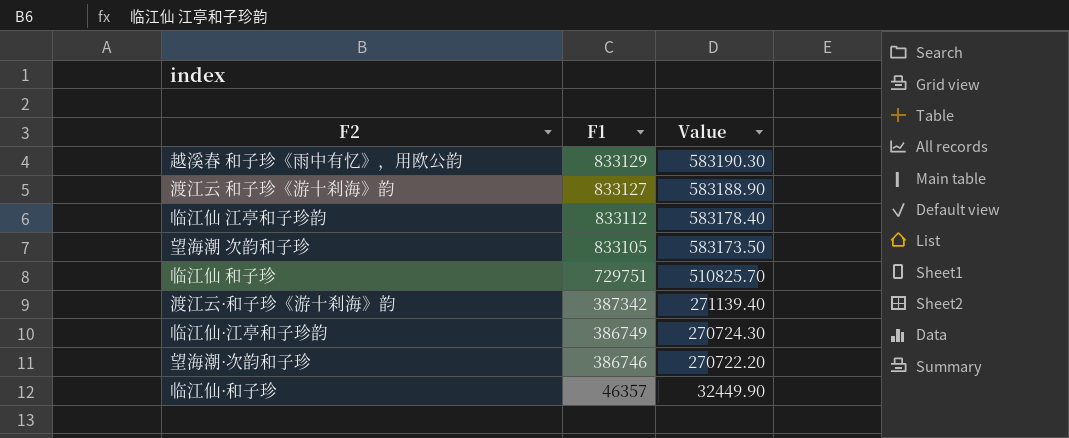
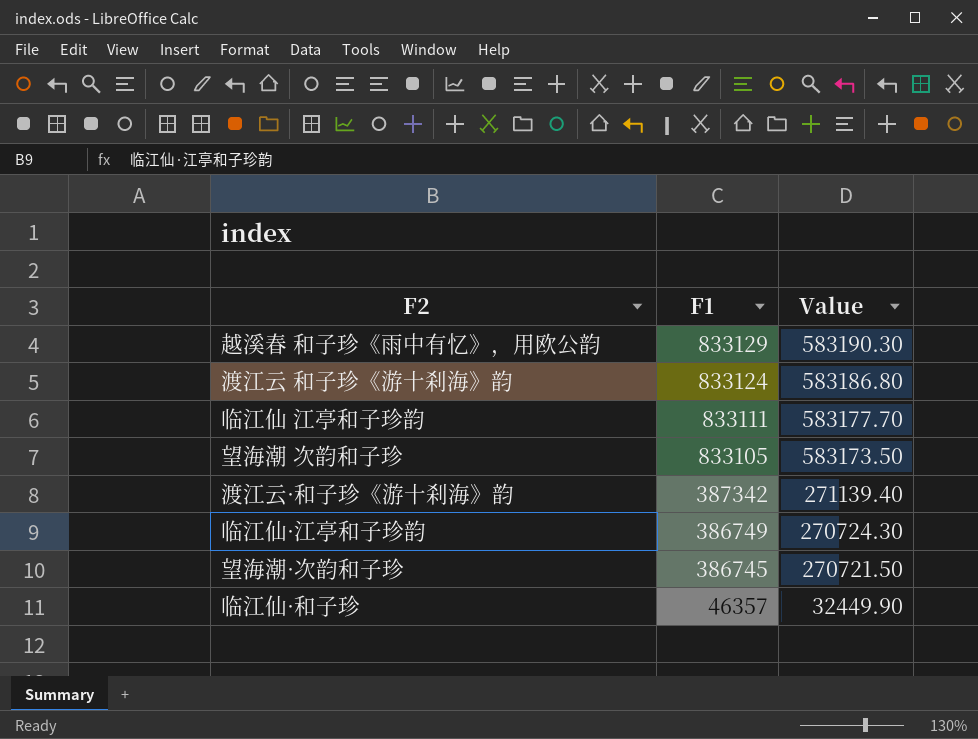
row 临江仙 和子珍: 729751 | 510825.70 -> none
渡江云 和子珍《游十刹海》韵 | F1: 833127 -> 833124
渡江云 和子珍《游十刹海》韵 | Value: 583188.90 -> 583186.80
临江仙 江亭和子珍韵 | F1: 833112 -> 833111
临江仙 江亭和子珍韵 | Value: 583178.40 -> 583177.70
望海潮·次韵和子珍 | F1: 386746 -> 386745
望海潮·次韵和子珍 | Value: 270722.20 -> 270721.50

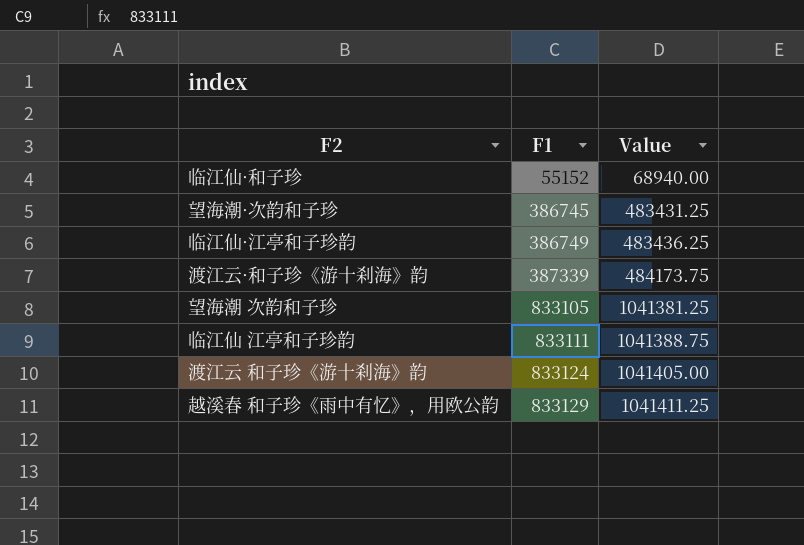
row order: F1 descending -> F1 ascending
column Value | formula: [F1] * 0.7 -> [F1] * 1.25
临江仙·和子珍 | F1: 46357 -> 55152
渡江云·和子珍《游十刹海》韵 | F1: 387342 -> 387339

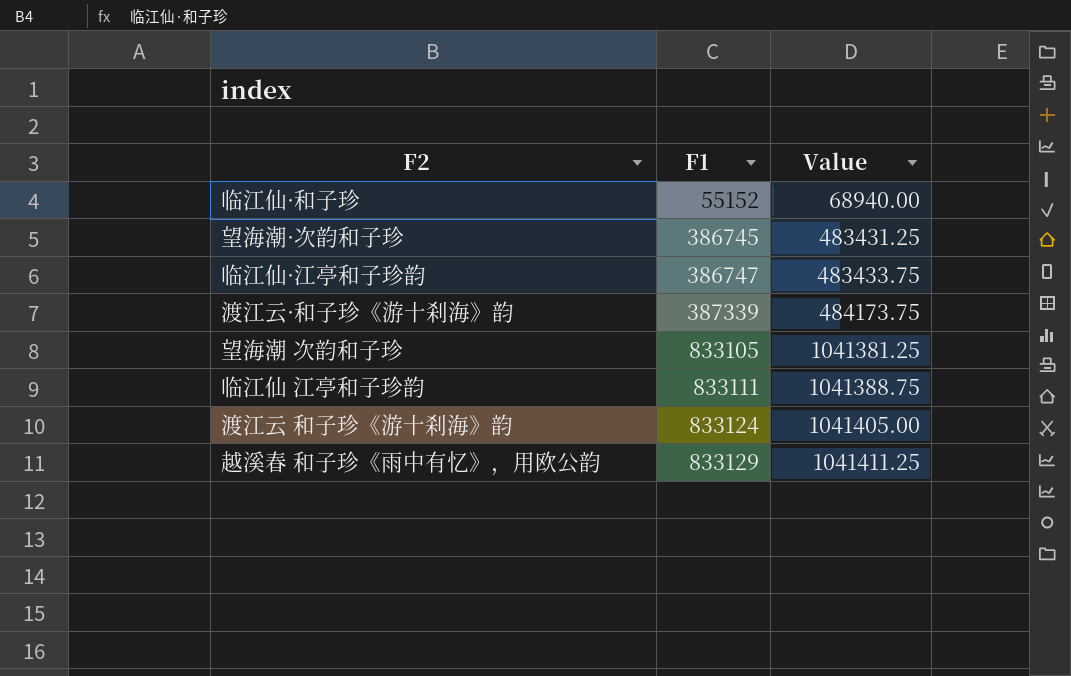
临江仙·江亭和子珍韵 | F1: 386749 -> 386747
临江仙·江亭和子珍韵 | Value: 483436.25 -> 483433.75

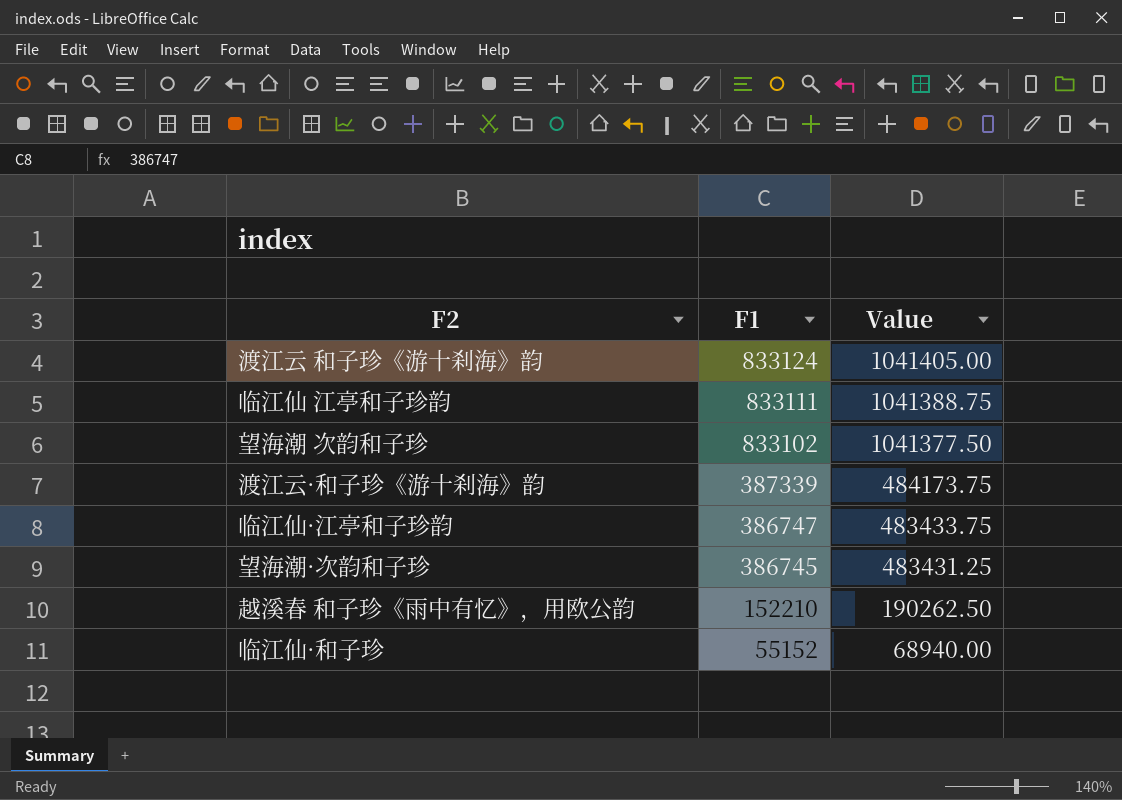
row order: F1 ascending -> F1 descending
望海潮 次韵和子珍 | F1: 833105 -> 833102
望海潮 次韵和子珍 | Value: 1041381.25 -> 1041377.50
越溪春 和子珍《雨中有忆》，用欧公韵 | F1: 833129 -> 152210
越溪春 和子珍《雨中有忆》，用欧公韵 | Value: 1041411.25 -> 190262.50

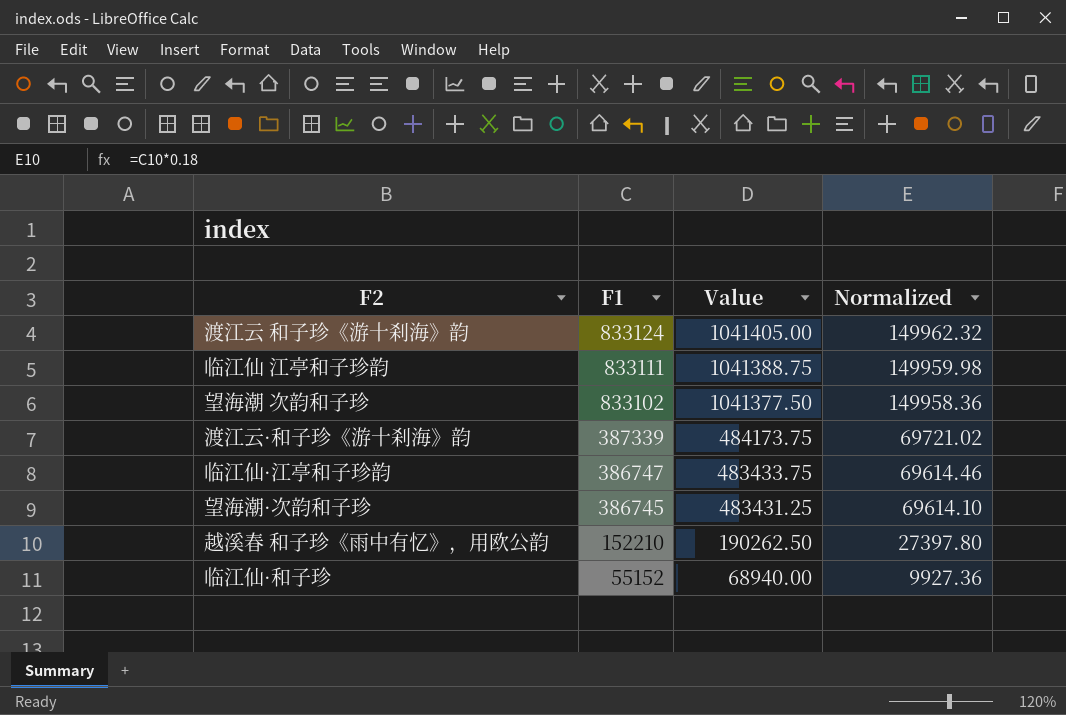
column Normalized | formula: none -> [F1] * 0.18

